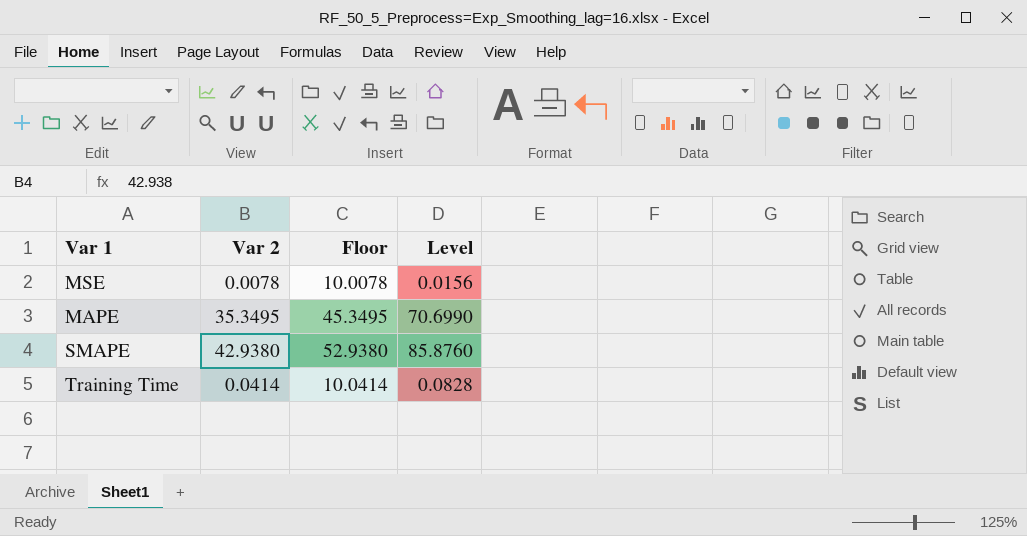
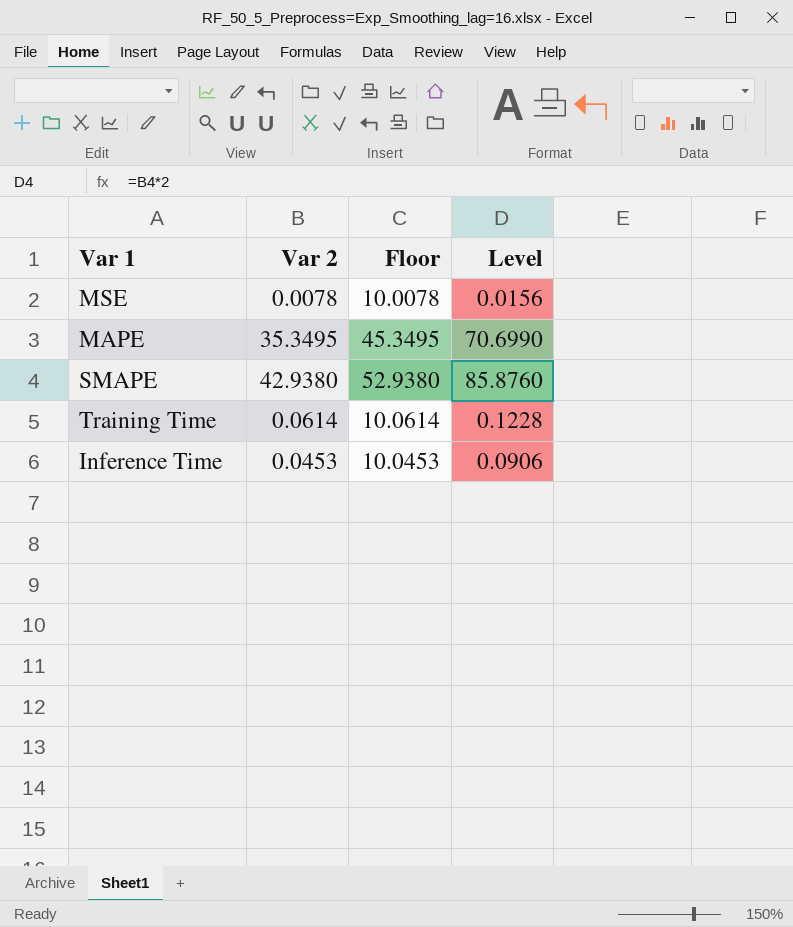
Training Time | Var 2: 0.0414 -> 0.0614
Training Time | Floor: 10.0414 -> 10.0614
Training Time | Level: 0.0828 -> 0.1228
row Inference Time: none -> 0.0453 | 10.0453 | 0.0906

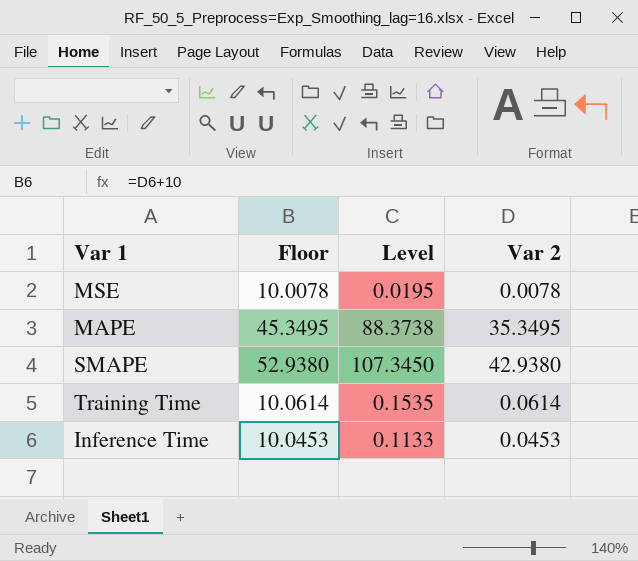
column Level | formula: [Var 2] * 2 -> [Var 2] * 2.5
column Var 2 | position: 2 -> 4

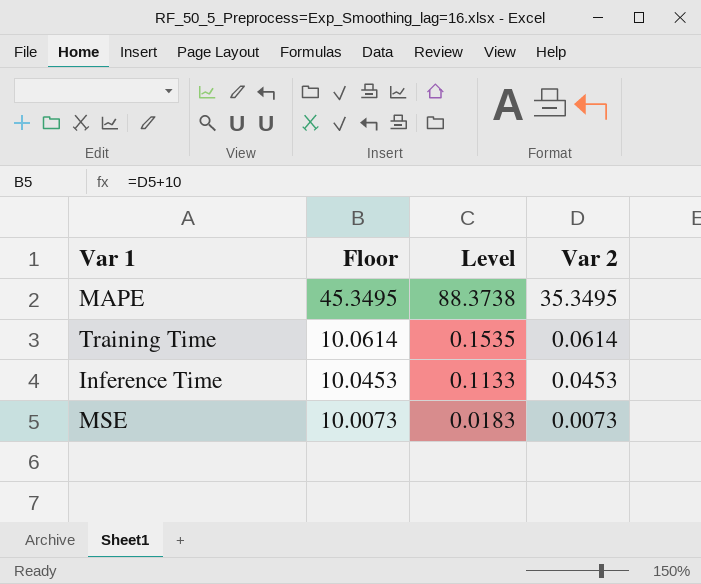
row order: none -> Floor descending
row SMAPE: 52.9380 | 107.3450 | 42.9380 -> none
MSE | Floor: 10.0078 -> 10.0073
MSE | Level: 0.0195 -> 0.0183
MSE | Var 2: 0.0078 -> 0.0073

